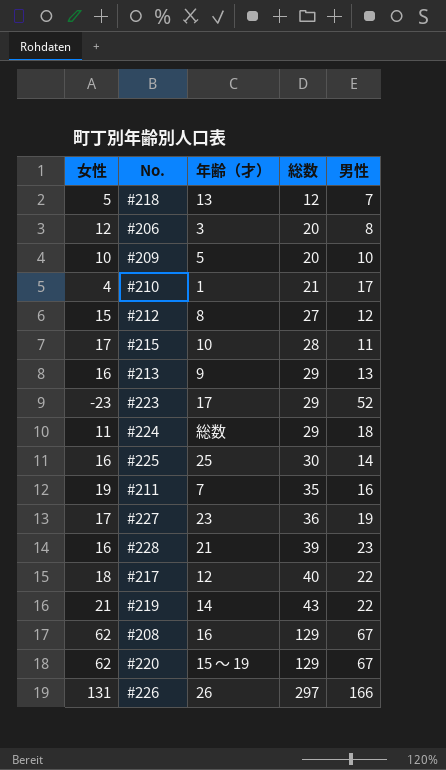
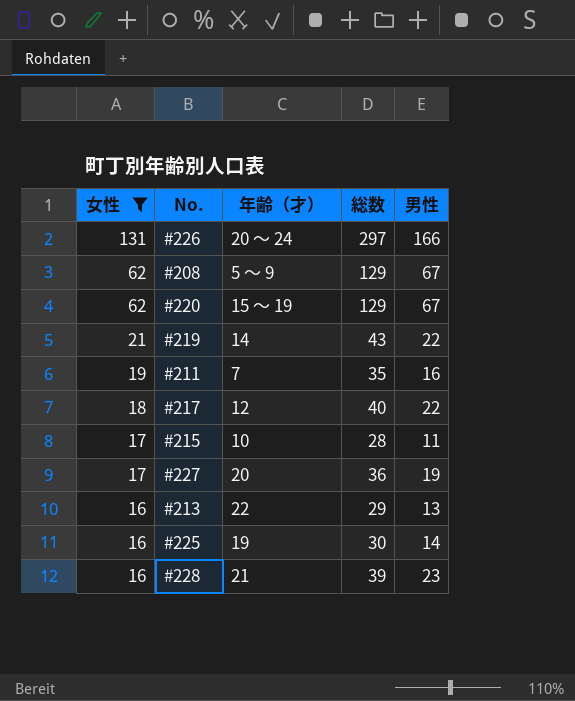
filter: none -> 女性 >= 16
row order: 総数 ascending -> 女性 descending
#226 | 年齢（才）: 26 -> 20 ～ 24
#208 | 年齢（才）: 16 -> 5 ～ 9
#227 | 年齢（才）: 23 -> 20
#213 | 年齢（才）: 9 -> 22
#225 | 年齢（才）: 25 -> 19

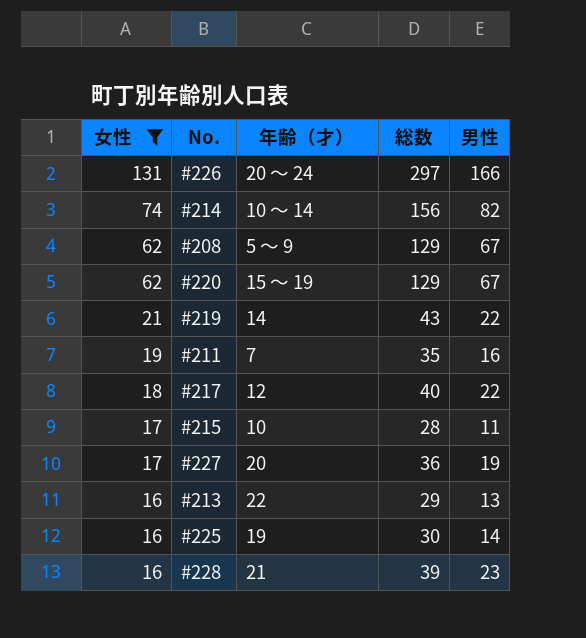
row #214: none -> 74 | 10 ～ 14 | 156 | 82

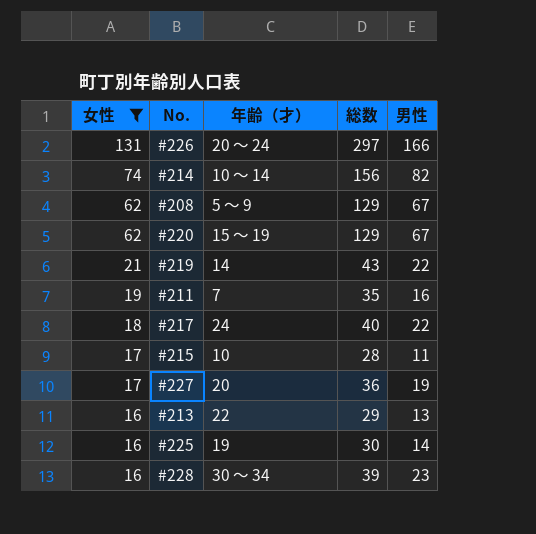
#217 | 年齢（才）: 12 -> 24
#228 | 年齢（才）: 21 -> 30 ～ 34

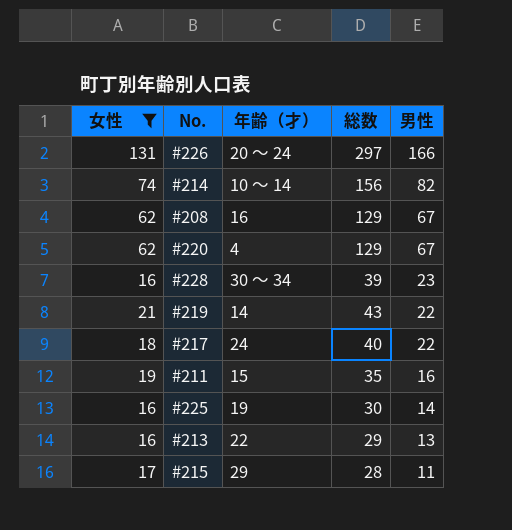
row order: 女性 descending -> 男性 descending
row #227: 17 | 20 | 36 | 19 -> none
#208 | 年齢（才）: 5 ～ 9 -> 16
#220 | 年齢（才）: 15 ～ 19 -> 4
#211 | 年齢（才）: 7 -> 15
#215 | 年齢（才）: 10 -> 29

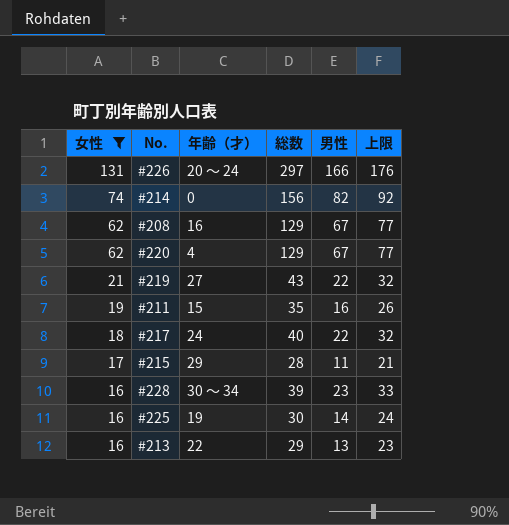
row order: 男性 descending -> 女性 descending
column 上限 | formula: none -> [男性] + 10
#214 | 年齢（才）: 10 ～ 14 -> 0
#219 | 年齢（才）: 14 -> 27

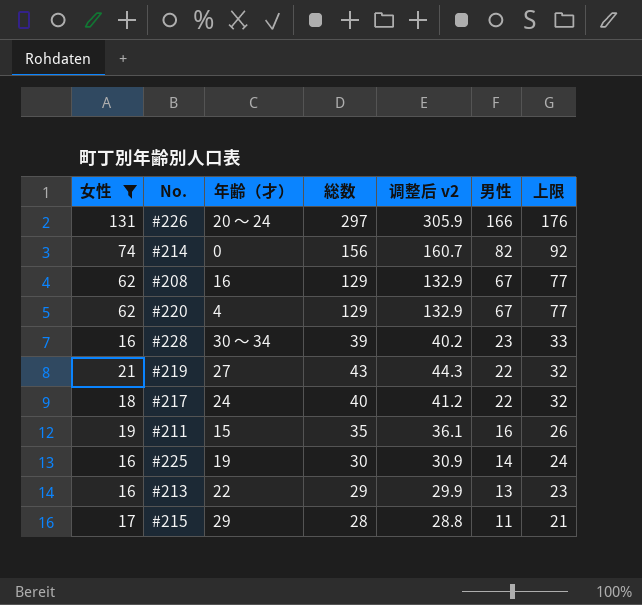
row order: 女性 descending -> 男性 descending
column 调整后 v2 | formula: none -> [総数] * 1.03

